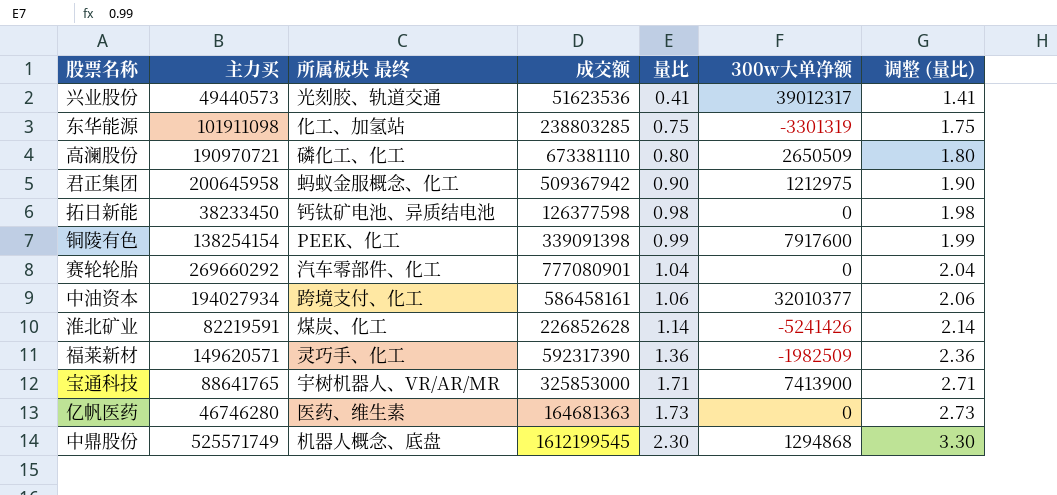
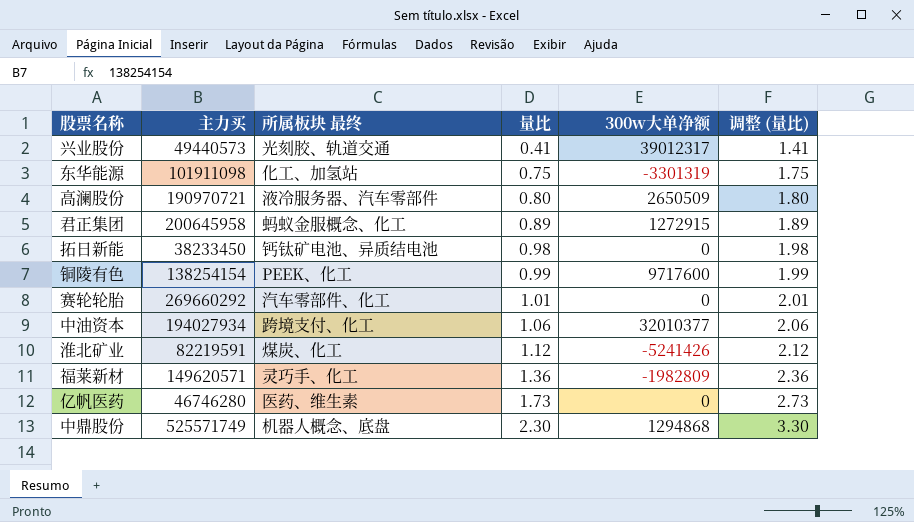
column 成交额 | position: 4 -> none
row 宝通科技: 88641765 | 宇树机器人、VR/AR/MR | 325853000 | 1.71 | 7413900 | 2.71 -> none
高澜股份 | 所属板块 最终: 磷化工、化工 -> 液冷服务器、汽车零部件
君正集团 | 量比: 0.90 -> 0.89
君正集团 | 300w大单净额: 1212975 -> 1272915
君正集团 | 调整 (量比): 1.90 -> 1.89
铜陵有色 | 300w大单净额: 7917600 -> 9717600
赛轮轮胎 | 量比: 1.04 -> 1.01
赛轮轮胎 | 调整 (量比): 2.04 -> 2.01
淮北矿业 | 量比: 1.14 -> 1.12
淮北矿业 | 调整 (量比): 2.14 -> 2.12
福莱新材 | 300w大单净额: -1982509 -> -1982809

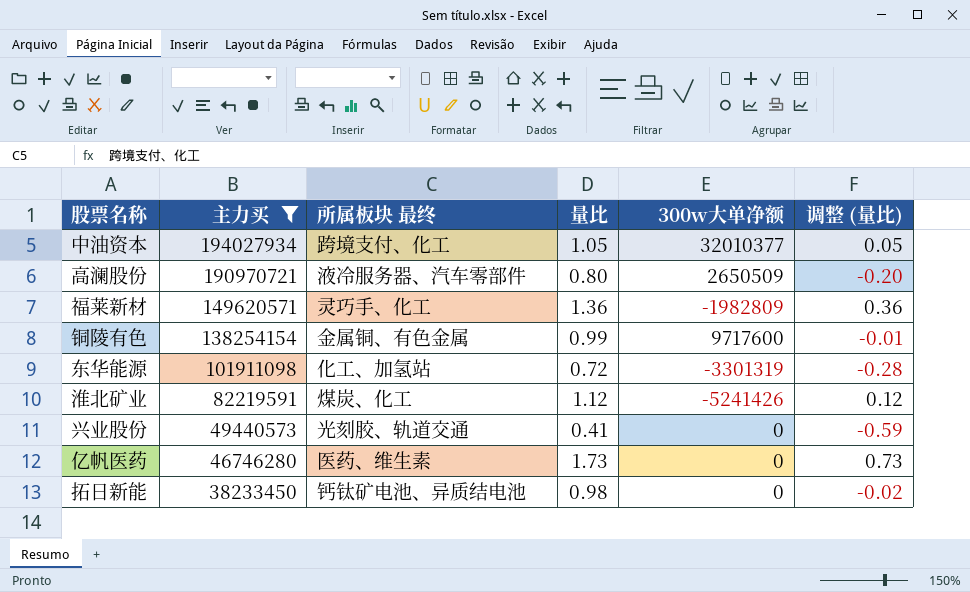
filter: none -> 主力买 <= 194027934
row order: 量比 ascending -> 主力买 descending
column 调整 (量比) | formula: [量比] + 1 -> [量比] - 1
中油资本 | 量比: 1.06 -> 1.05
铜陵有色 | 所属板块 最终: PEEK、化工 -> 金属铜、有色金属
东华能源 | 量比: 0.75 -> 0.72
兴业股份 | 300w大单净额: 39012317 -> 0

